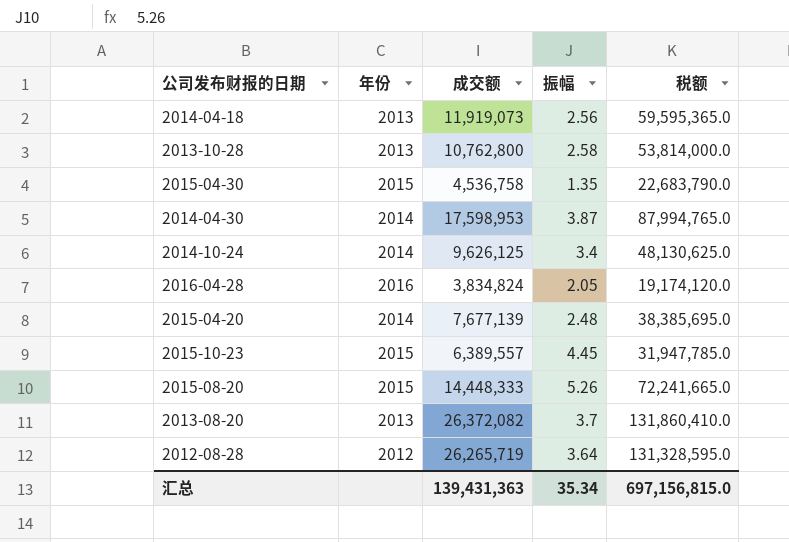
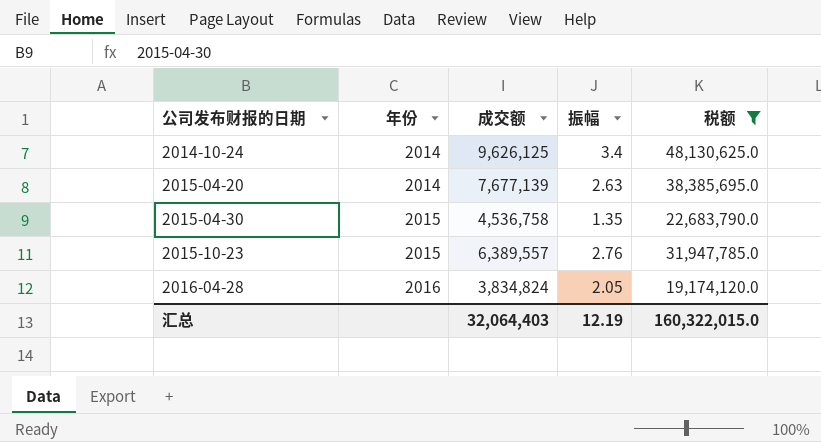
filter: none -> 税额 <= 48,130,625.0
row order: none -> 公司发布财报的日期 ascending
2015-04-20 | 振幅: 2.48 -> 2.63
2015-10-23 | 振幅: 4.45 -> 2.76
汇总 | 成交额: 139,431,363 -> 32,064,403
汇总 | 振幅: 35.34 -> 12.19
汇总 | 税额: 697,156,815.0 -> 160,322,015.0

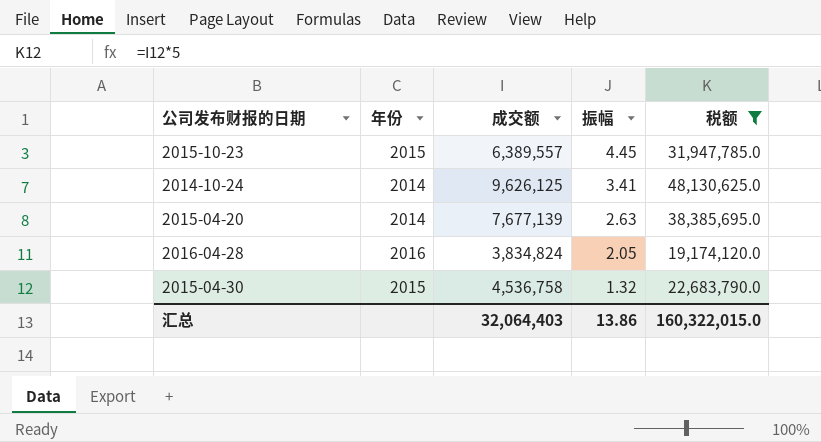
row order: 公司发布财报的日期 ascending -> 振幅 descending
2015-10-23 | 振幅: 2.76 -> 4.45
2014-10-24 | 振幅: 3.4 -> 3.41
2015-04-30 | 振幅: 1.35 -> 1.32
汇总 | 振幅: 12.19 -> 13.86

